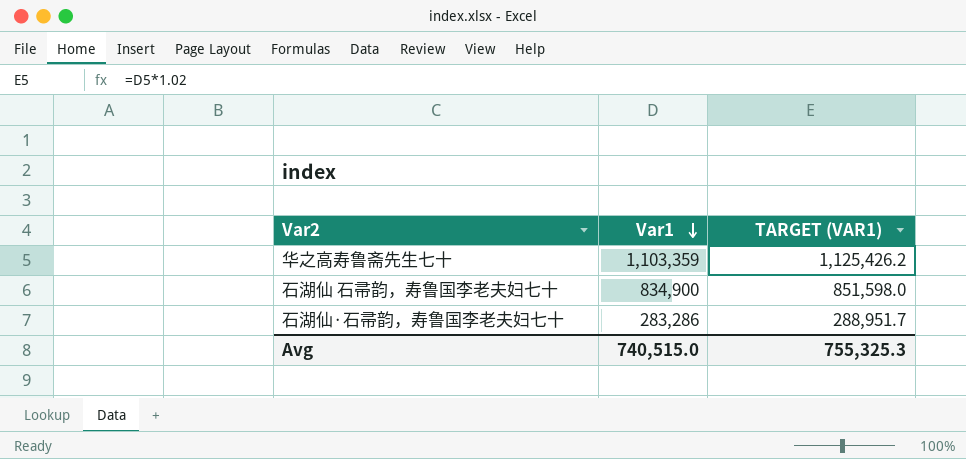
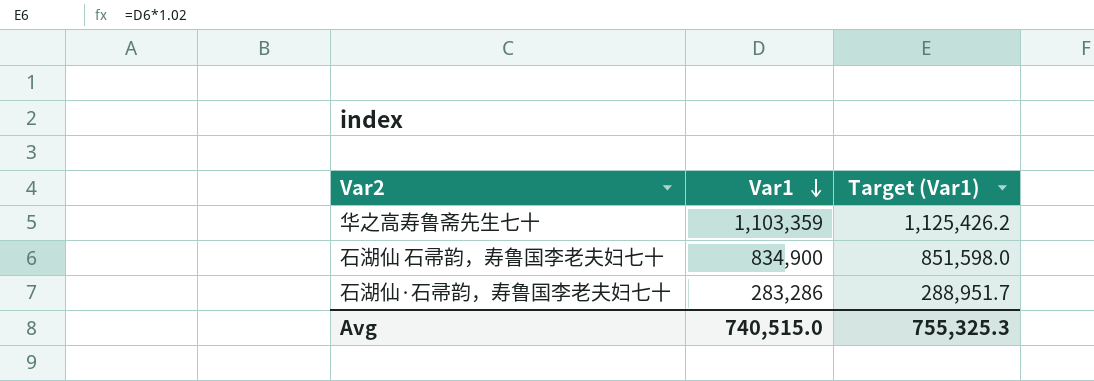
column name: TARGET (VAR1) -> Target (Var1)

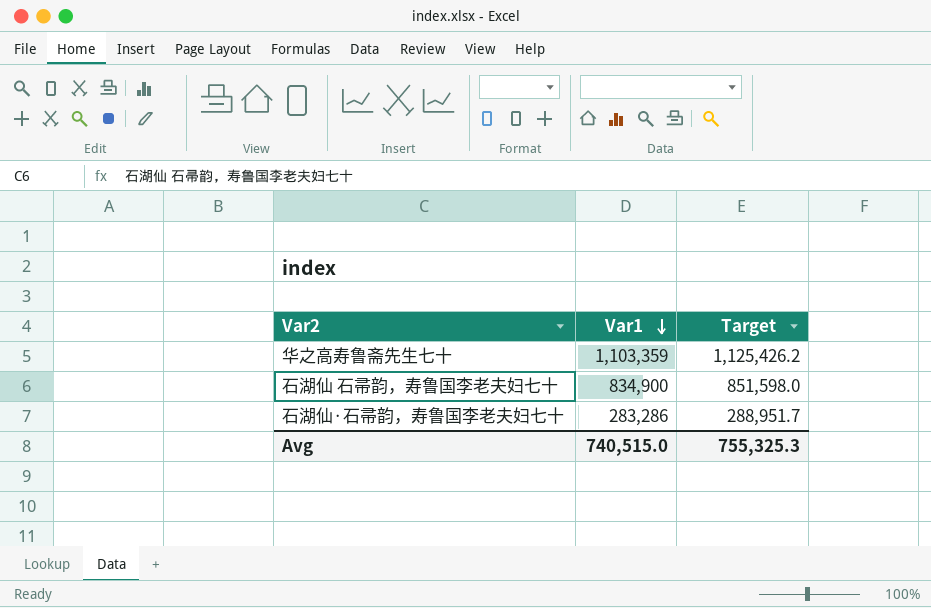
column name: Target (Var1) -> Target

